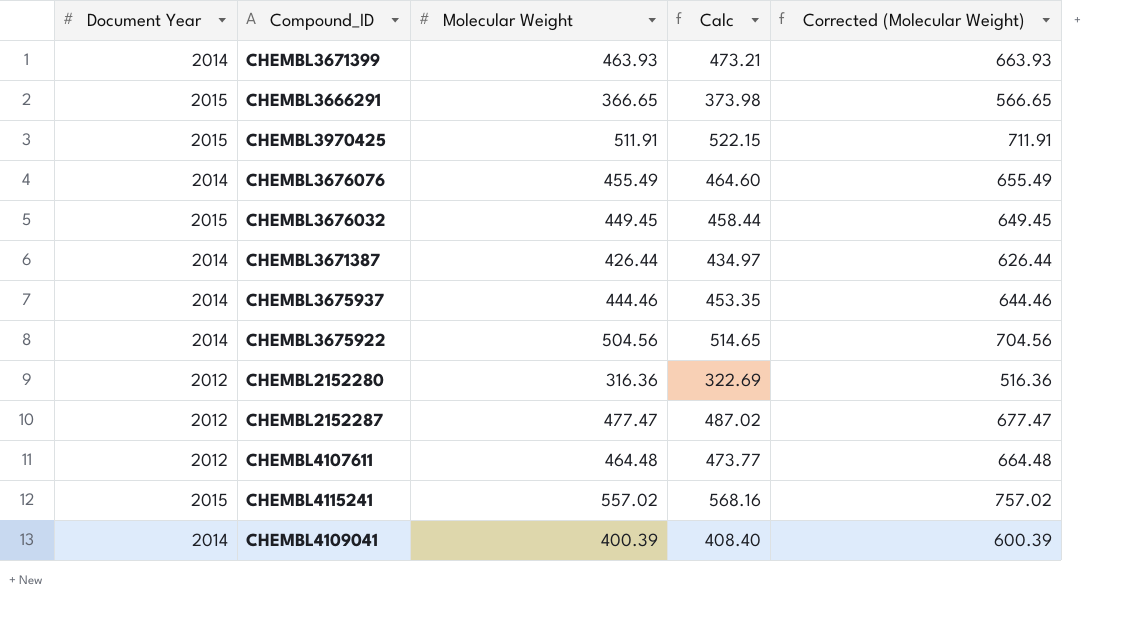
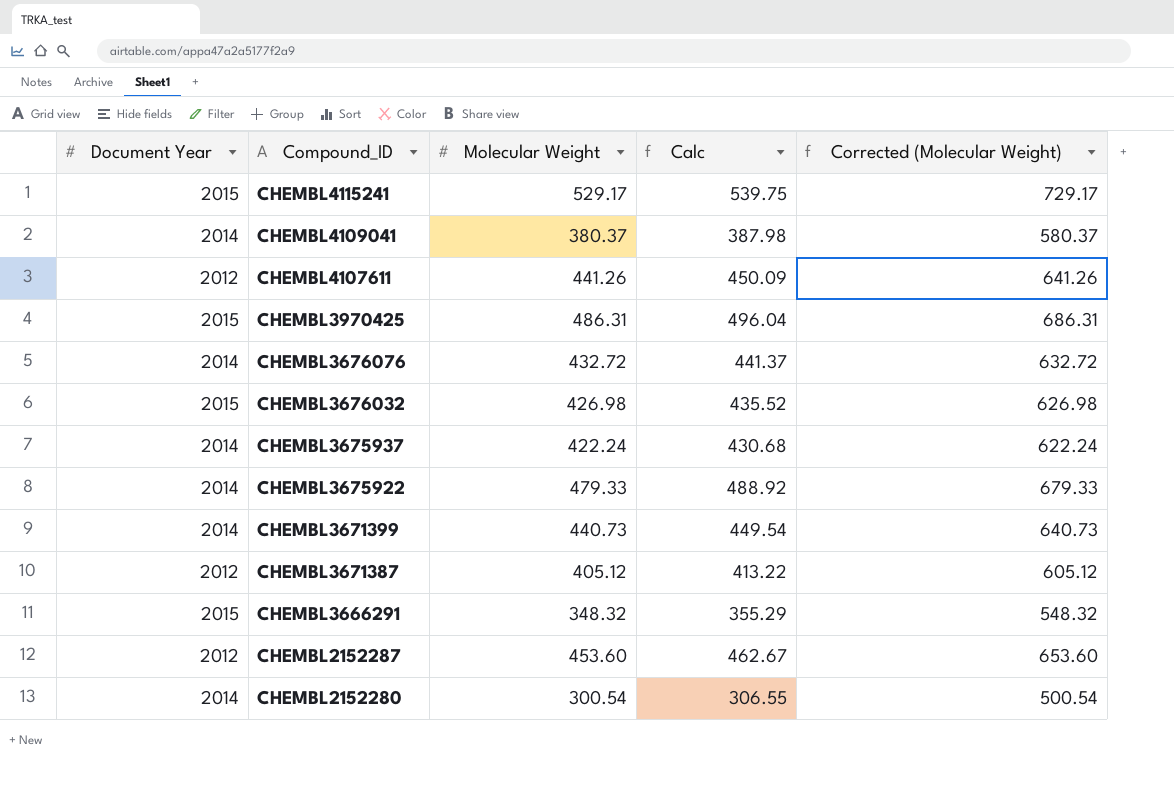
row order: none -> Compound_ID descending
CHEMBL4115241 | Molecular Weight: 557.02 -> 529.17
CHEMBL4115241 | Calc: 568.16 -> 539.75
CHEMBL4115241 | Corrected (Molecular Weight): 757.02 -> 729.17
CHEMBL4109041 | Molecular Weight: 400.39 -> 380.37
CHEMBL4109041 | Calc: 408.40 -> 387.98
CHEMBL4109041 | Corrected (Molecular Weight): 600.39 -> 580.37
CHEMBL4107611 | Molecular Weight: 464.48 -> 441.26
CHEMBL4107611 | Calc: 473.77 -> 450.09
CHEMBL4107611 | Corrected (Molecular Weight): 664.48 -> 641.26
CHEMBL3970425 | Molecular Weight: 511.91 -> 486.31
CHEMBL3970425 | Calc: 522.15 -> 496.04
CHEMBL3970425 | Corrected (Molecular Weight): 711.91 -> 686.31
CHEMBL3676076 | Molecular Weight: 455.49 -> 432.72
CHEMBL3676076 | Calc: 464.60 -> 441.37
CHEMBL3676076 | Corrected (Molecular Weight): 655.49 -> 632.72
CHEMBL3676032 | Molecular Weight: 449.45 -> 426.98
CHEMBL3676032 | Calc: 458.44 -> 435.52
CHEMBL3676032 | Corrected (Molecular Weight): 649.45 -> 626.98
CHEMBL3675937 | Molecular Weight: 444.46 -> 422.24
CHEMBL3675937 | Calc: 453.35 -> 430.68
CHEMBL3675937 | Corrected (Molecular Weight): 644.46 -> 622.24
CHEMBL3675922 | Molecular Weight: 504.56 -> 479.33
CHEMBL3675922 | Calc: 514.65 -> 488.92
CHEMBL3675922 | Corrected (Molecular Weight): 704.56 -> 679.33
CHEMBL3671399 | Molecular Weight: 463.93 -> 440.73
CHEMBL3671399 | Calc: 473.21 -> 449.54
CHEMBL3671399 | Corrected (Molecular Weight): 663.93 -> 640.73
CHEMBL3671387 | Document Year: 2014 -> 2012
CHEMBL3671387 | Molecular Weight: 426.44 -> 405.12
CHEMBL3671387 | Calc: 434.97 -> 413.22
CHEMBL3671387 | Corrected (Molecular Weight): 626.44 -> 605.12
CHEMBL3666291 | Molecular Weight: 366.65 -> 348.32
CHEMBL3666291 | Calc: 373.98 -> 355.29
CHEMBL3666291 | Corrected (Molecular Weight): 566.65 -> 548.32
CHEMBL2152287 | Molecular Weight: 477.47 -> 453.60
CHEMBL2152287 | Calc: 487.02 -> 462.67
CHEMBL2152287 | Corrected (Molecular Weight): 677.47 -> 653.60
CHEMBL2152280 | Document Year: 2012 -> 2014
CHEMBL2152280 | Molecular Weight: 316.36 -> 300.54
CHEMBL2152280 | Calc: 322.69 -> 306.55
CHEMBL2152280 | Corrected (Molecular Weight): 516.36 -> 500.54

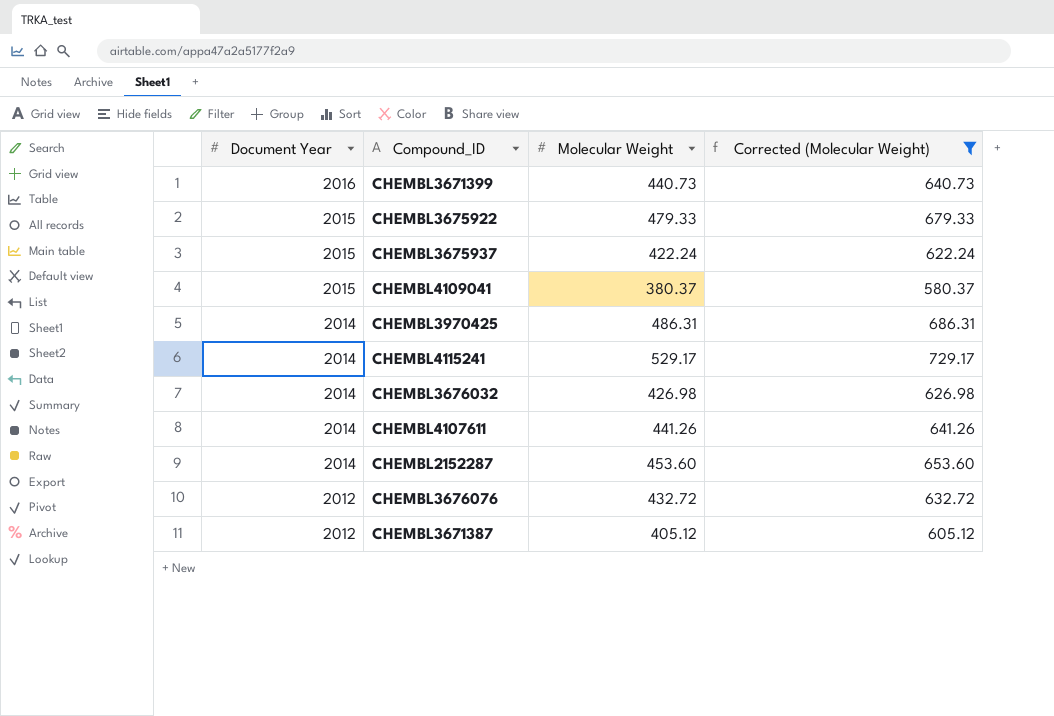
filter: none -> Corrected (Molecular Weight) >= 580.37
row order: Compound_ID descending -> Document Year descending
column Calc | formula: [Molecular Weight] * 1.02 -> none
CHEMBL3671399 | Document Year: 2014 -> 2016
CHEMBL3675922 | Document Year: 2014 -> 2015
CHEMBL3675937 | Document Year: 2014 -> 2015
CHEMBL4109041 | Document Year: 2014 -> 2015
CHEMBL3970425 | Document Year: 2015 -> 2014
CHEMBL4115241 | Document Year: 2015 -> 2014
CHEMBL3676032 | Document Year: 2015 -> 2014
CHEMBL4107611 | Document Year: 2012 -> 2014
CHEMBL2152287 | Document Year: 2012 -> 2014
CHEMBL3676076 | Document Year: 2014 -> 2012

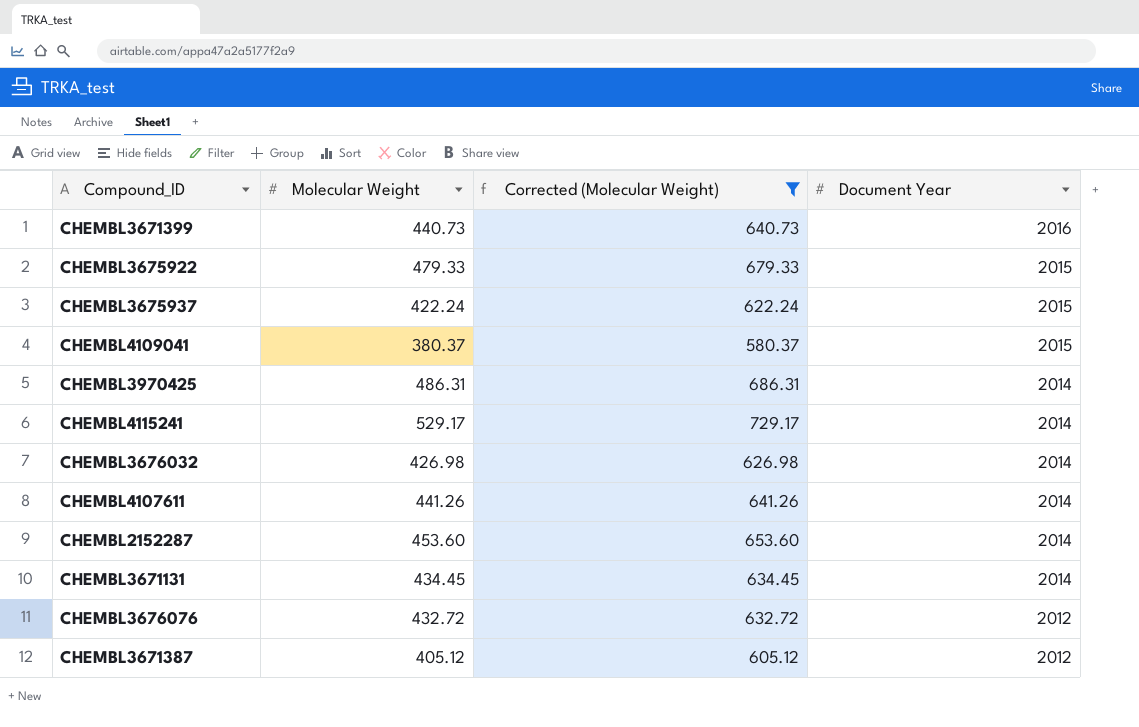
column Document Year | position: 1 -> 4
row CHEMBL3671131: none -> 434.45 | 634.45 | 2014

